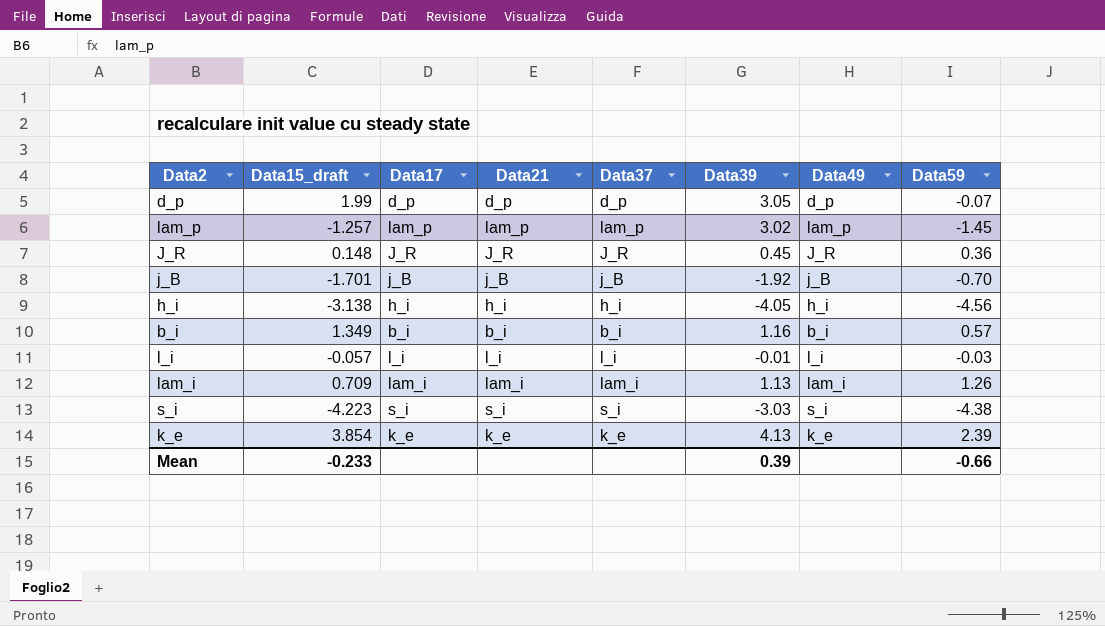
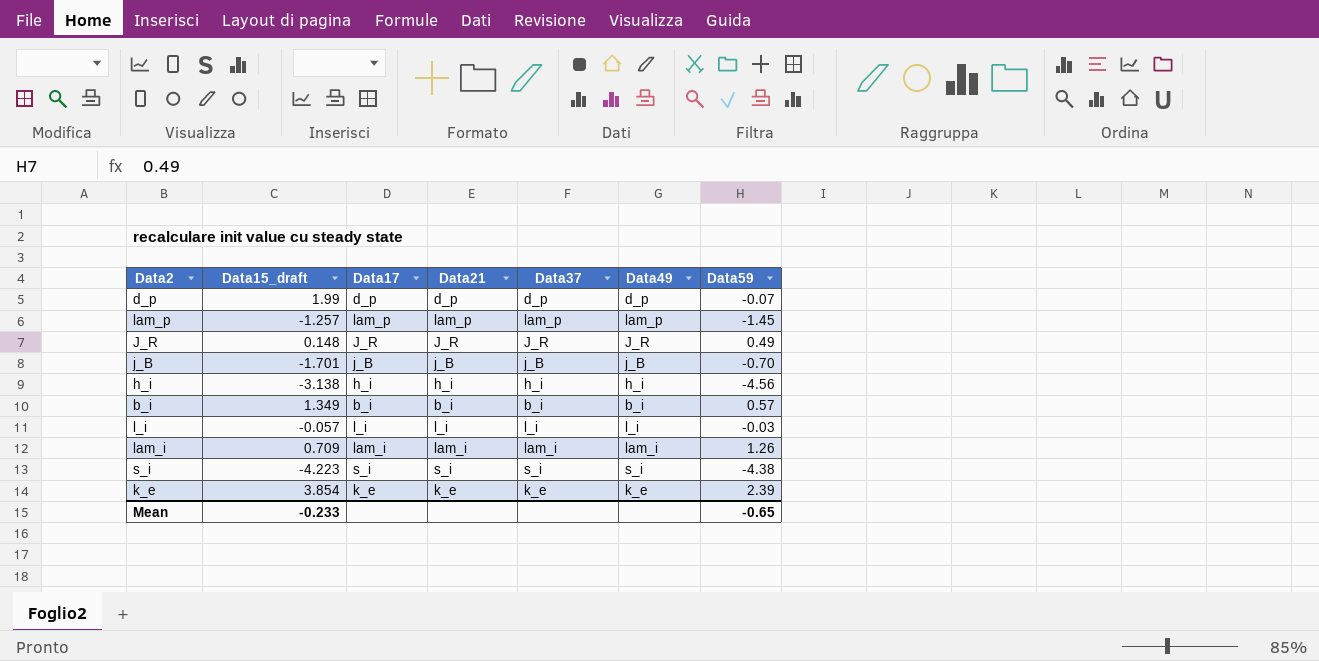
column Data39 | position: 6 -> none
J_R | Data59: 0.36 -> 0.49
Mean | Data59: -0.66 -> -0.65

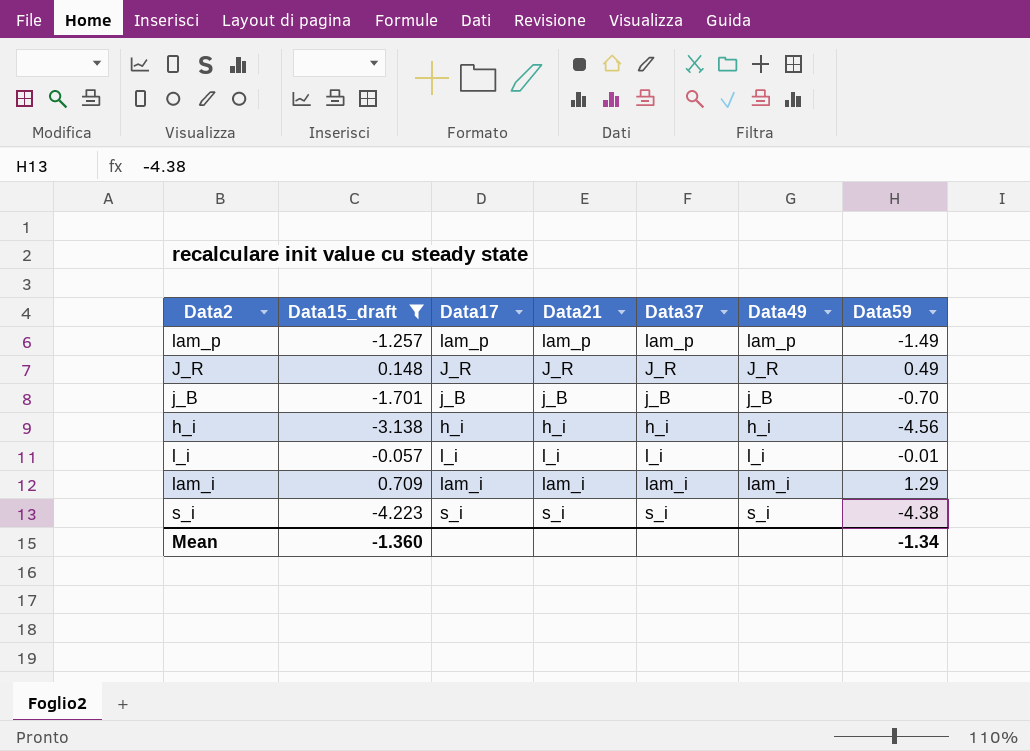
filter: none -> Data15_draft <= 0.709
lam_p | Data59: -1.45 -> -1.49
l_i | Data59: -0.03 -> -0.01
lam_i | Data59: 1.26 -> 1.29
Mean | Data15_draft: -0.233 -> -1.360
Mean | Data59: -0.65 -> -1.34

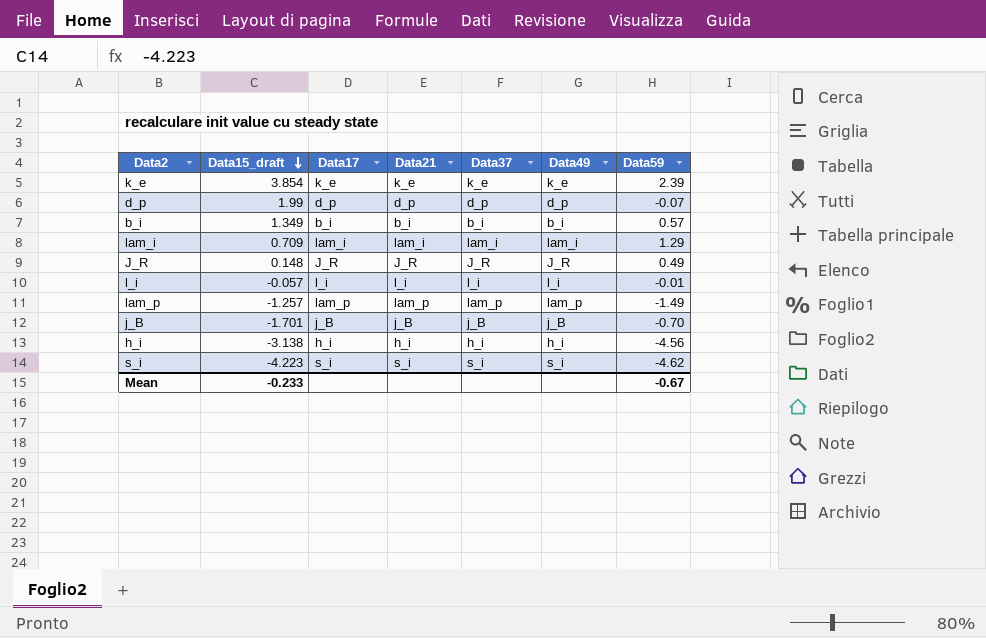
filter: Data15_draft <= 0.709 -> none
row order: none -> Data15_draft descending
s_i | Data59: -4.38 -> -4.62
Mean | Data15_draft: -1.360 -> -0.233
Mean | Data59: -1.34 -> -0.67

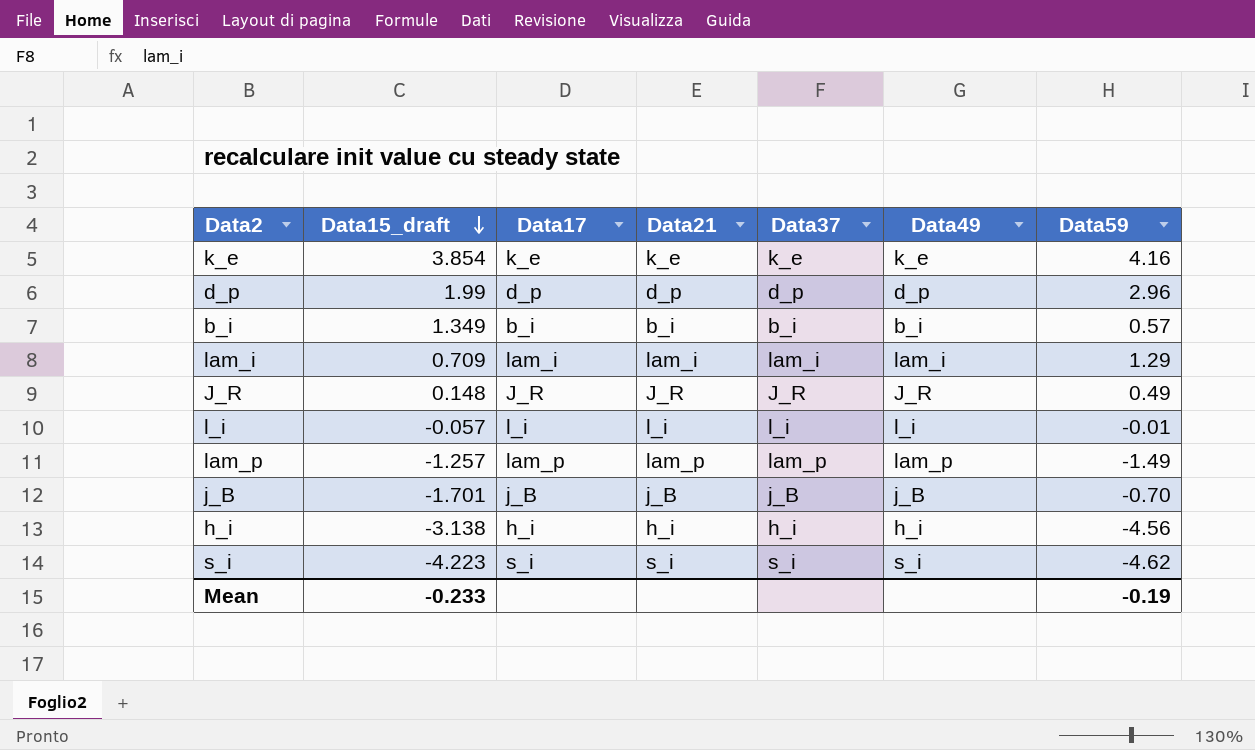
k_e | Data59: 2.39 -> 4.16
d_p | Data59: -0.07 -> 2.96
Mean | Data59: -0.67 -> -0.19

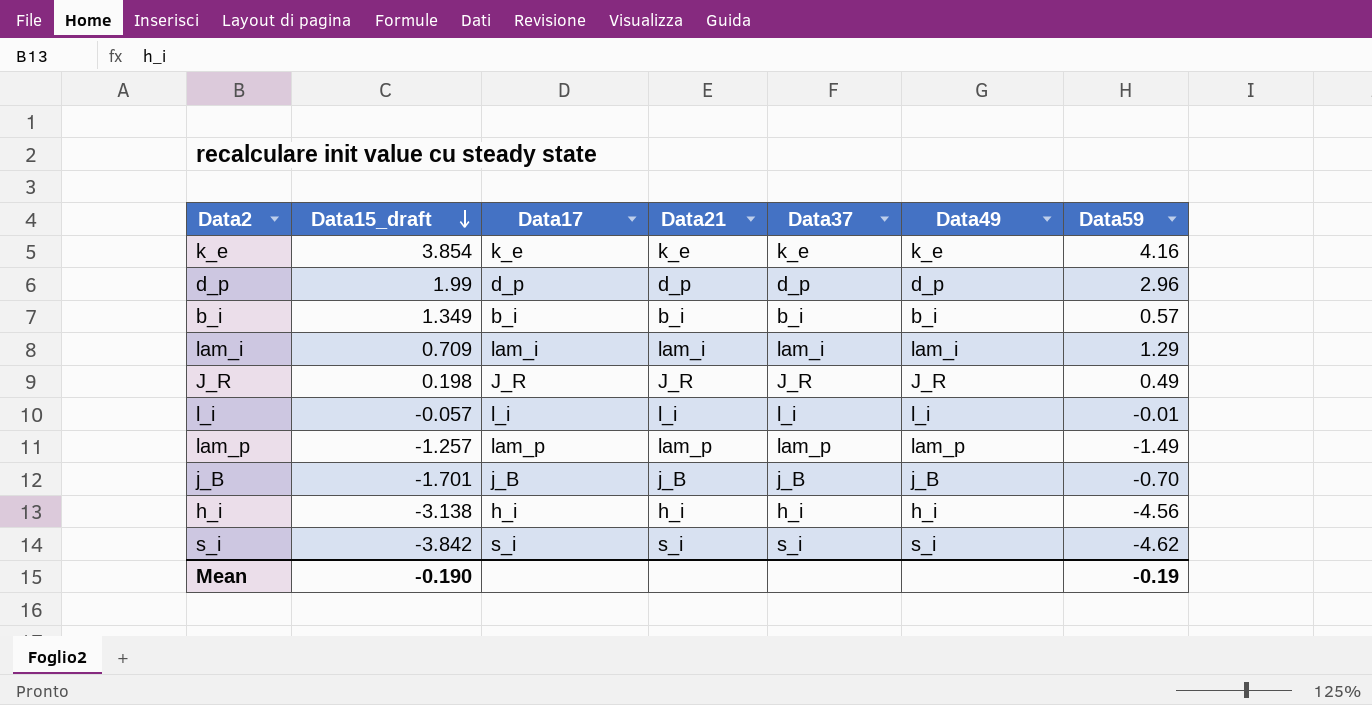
J_R | Data15_draft: 0.148 -> 0.198
s_i | Data15_draft: -4.223 -> -3.842
Mean | Data15_draft: -0.233 -> -0.190

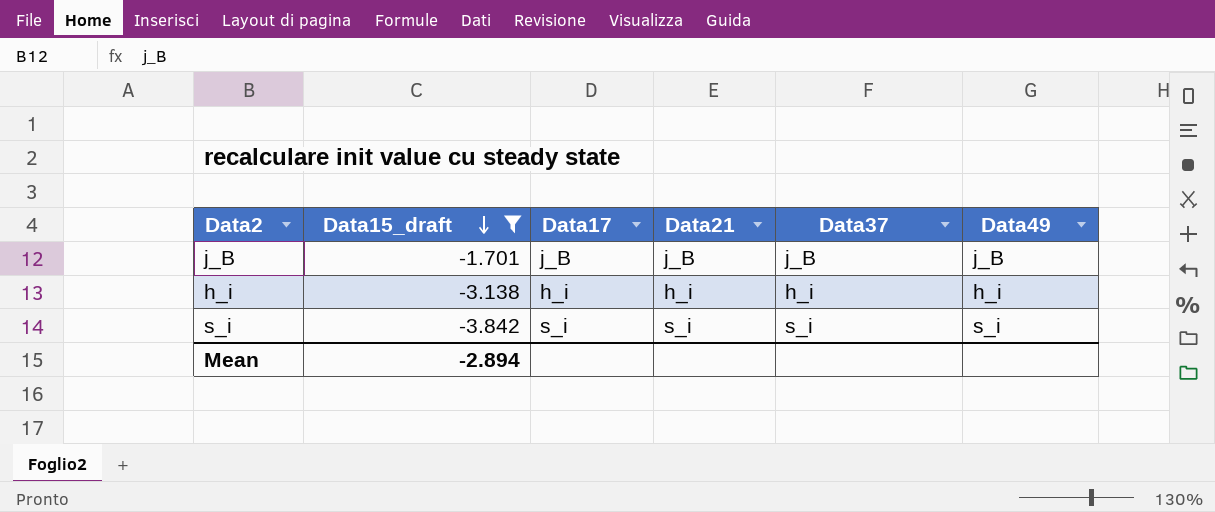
filter: none -> Data15_draft <= -1.701
column Data59 | position: 7 -> none
Mean | Data15_draft: -0.190 -> -2.894

